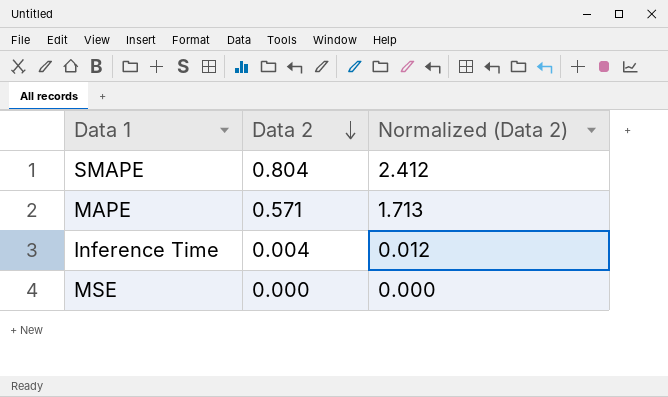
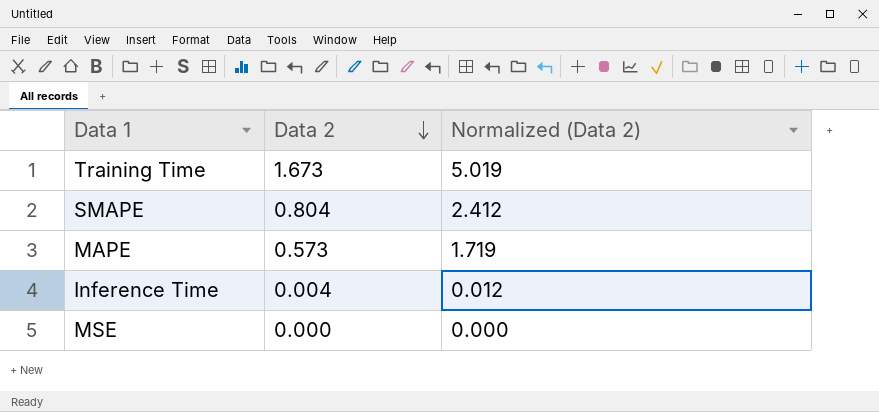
row Training Time: none -> 1.673 | 5.019
MAPE | Data 2: 0.571 -> 0.573
MAPE | Normalized (Data 2): 1.713 -> 1.719

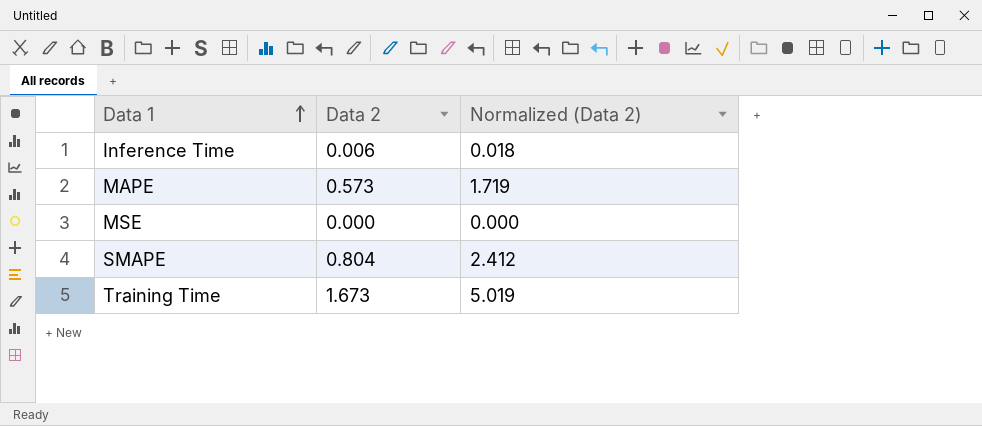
row order: Data 2 descending -> Data 1 ascending
Inference Time | Data 2: 0.004 -> 0.006
Inference Time | Normalized (Data 2): 0.012 -> 0.018

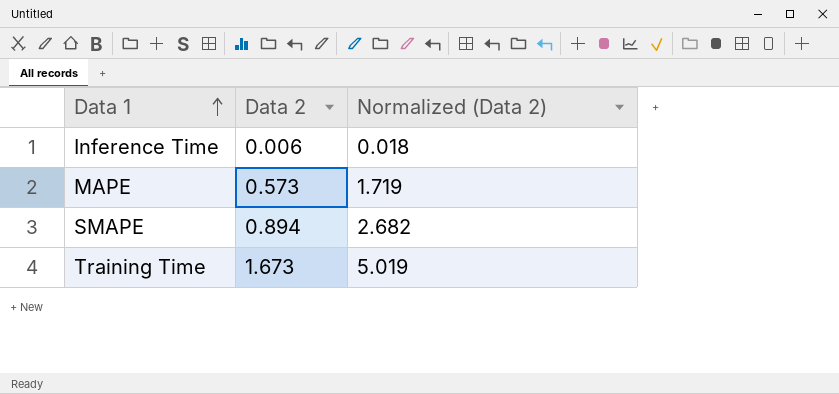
row MSE: 0.000 | 0.000 -> none
SMAPE | Data 2: 0.804 -> 0.894
SMAPE | Normalized (Data 2): 2.412 -> 2.682

